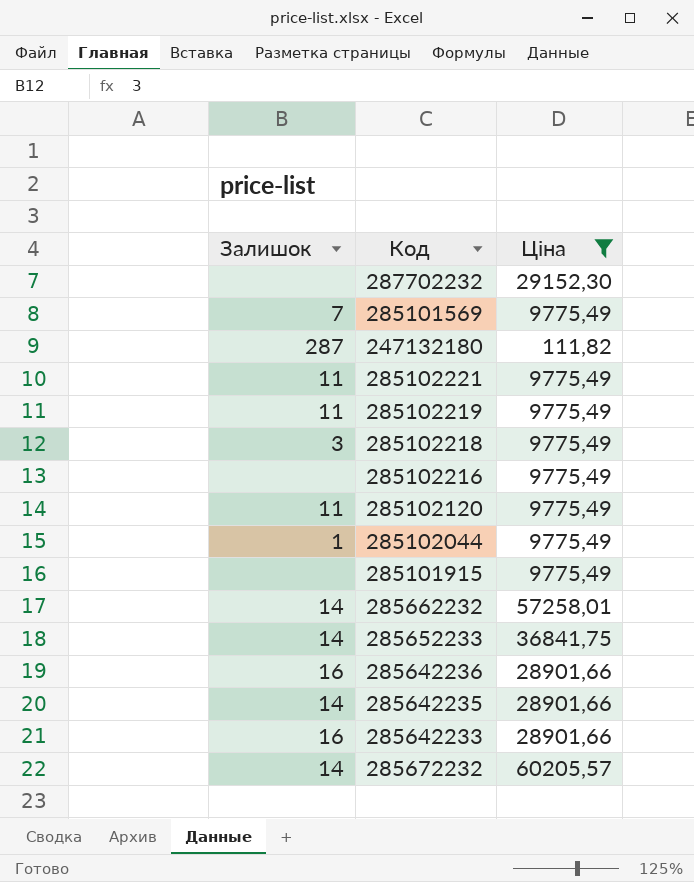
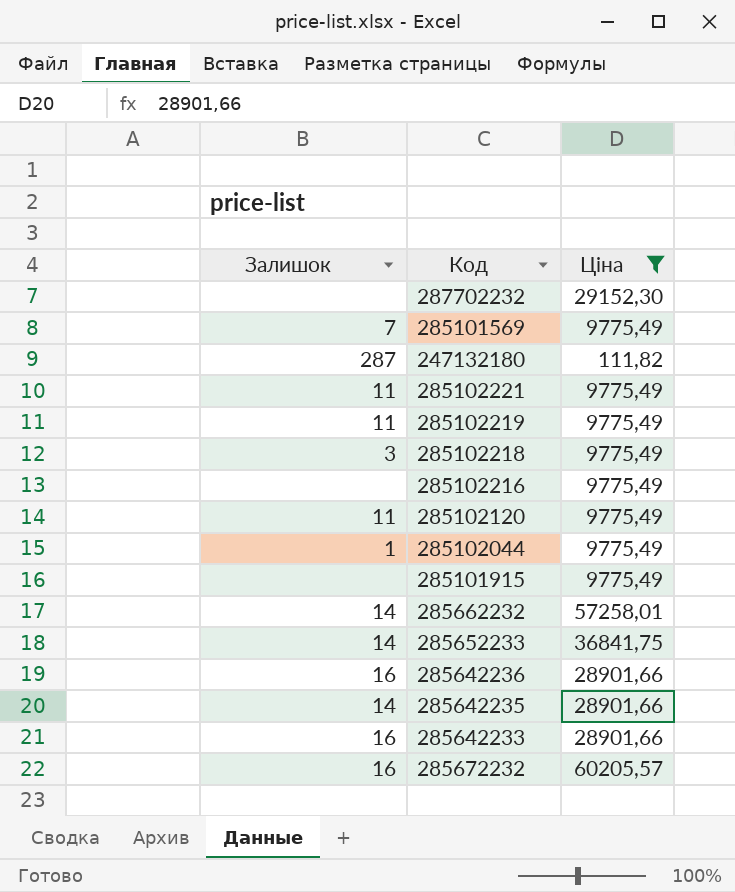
285672232 | Залишок: 14 -> 16

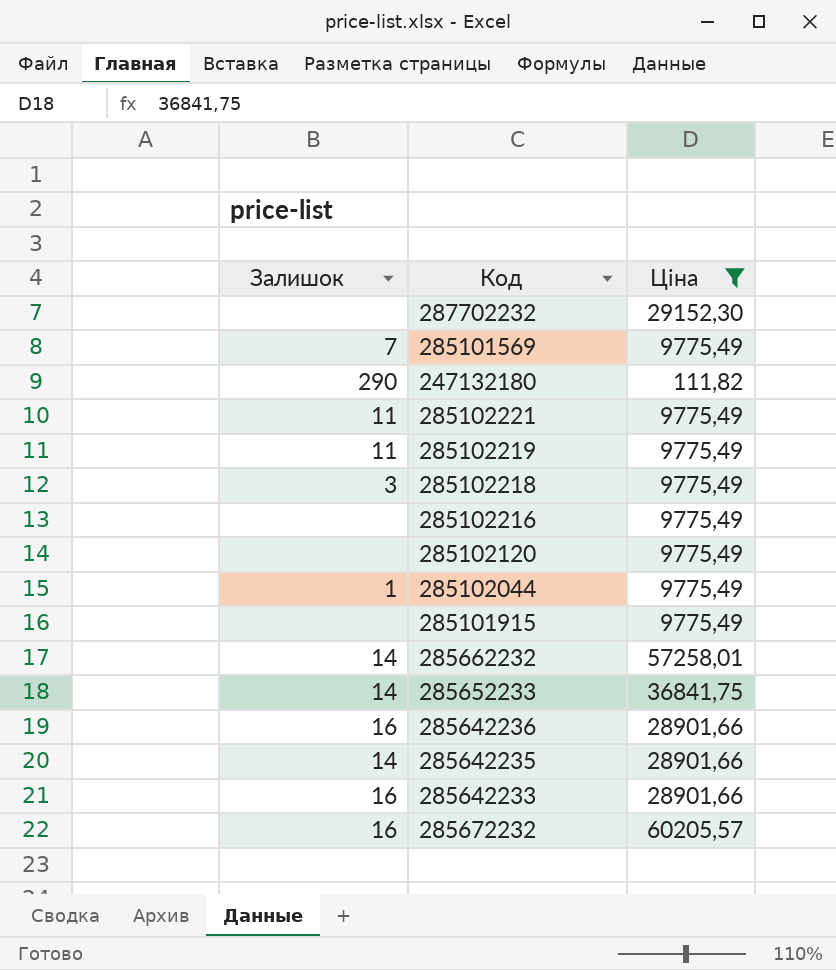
247132180 | Залишок: 287 -> 290
285102120 | Залишок: 11 -> none

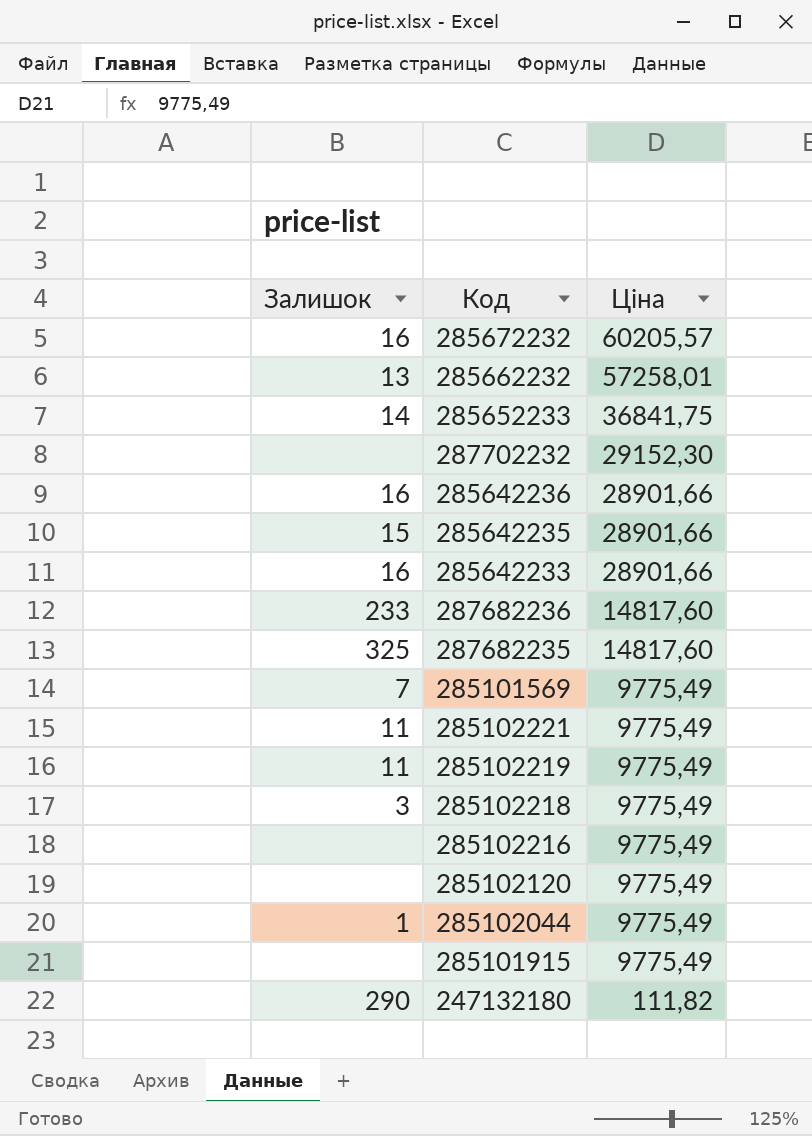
filter: Ціна != 14817,60 -> none
row order: none -> Ціна descending
285662232 | Залишок: 14 -> 13
285642235 | Залишок: 14 -> 15

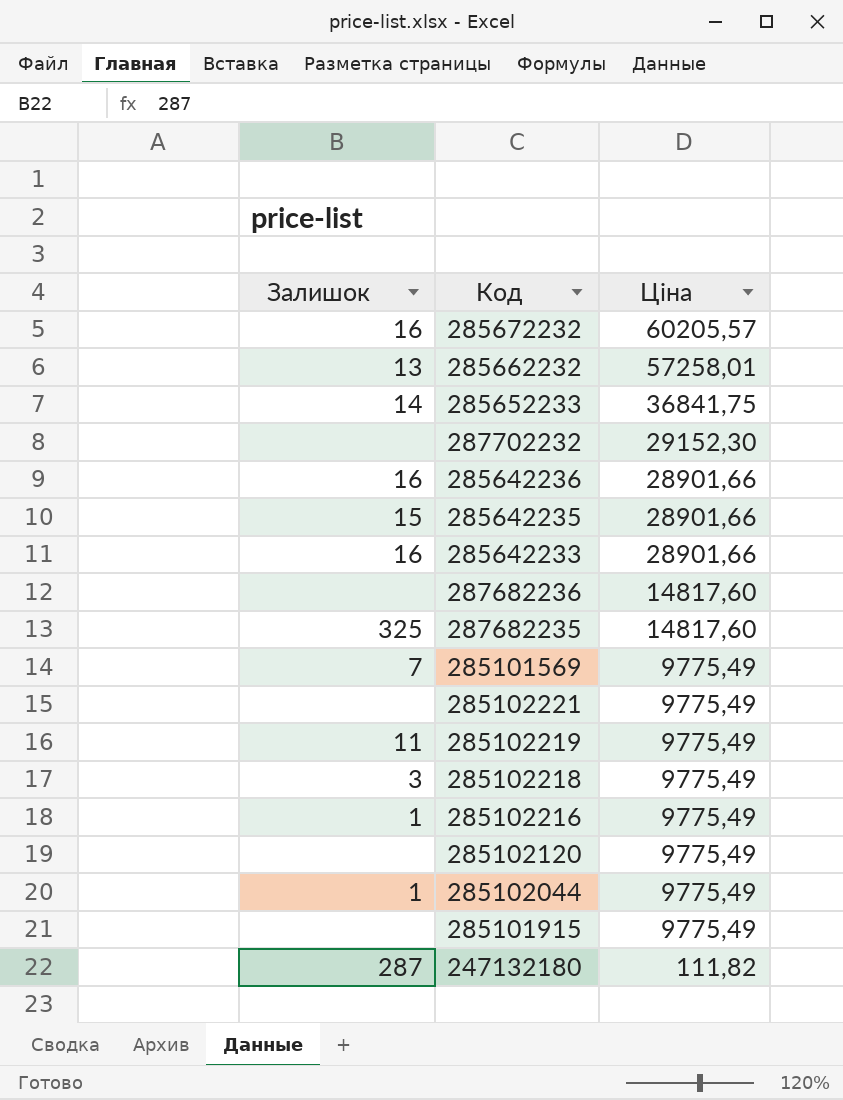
287682236 | Залишок: 233 -> none
285102221 | Залишок: 11 -> none
285102216 | Залишок: none -> 1
247132180 | Залишок: 290 -> 287

